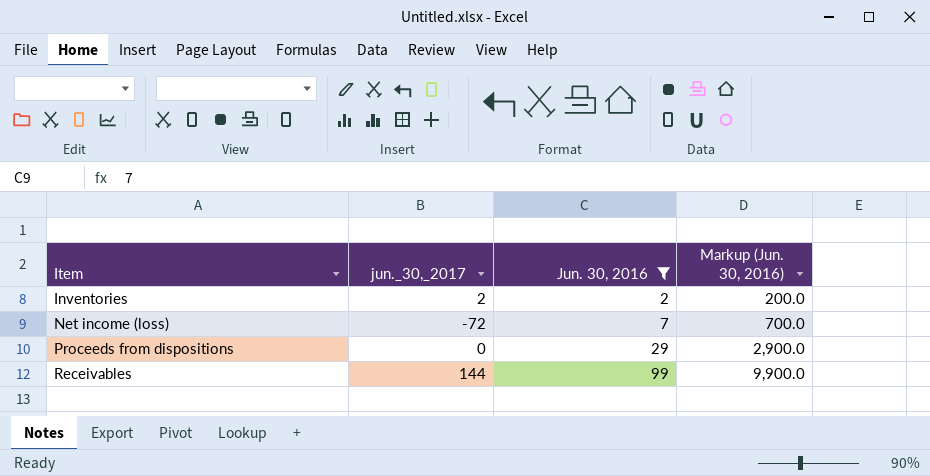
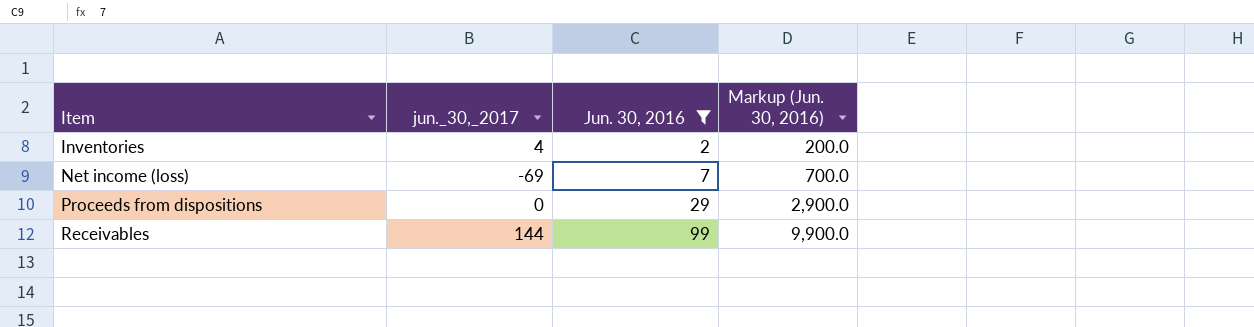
Inventories | jun._30,_2017: 2 -> 4
Net income (loss) | jun._30,_2017: -72 -> -69

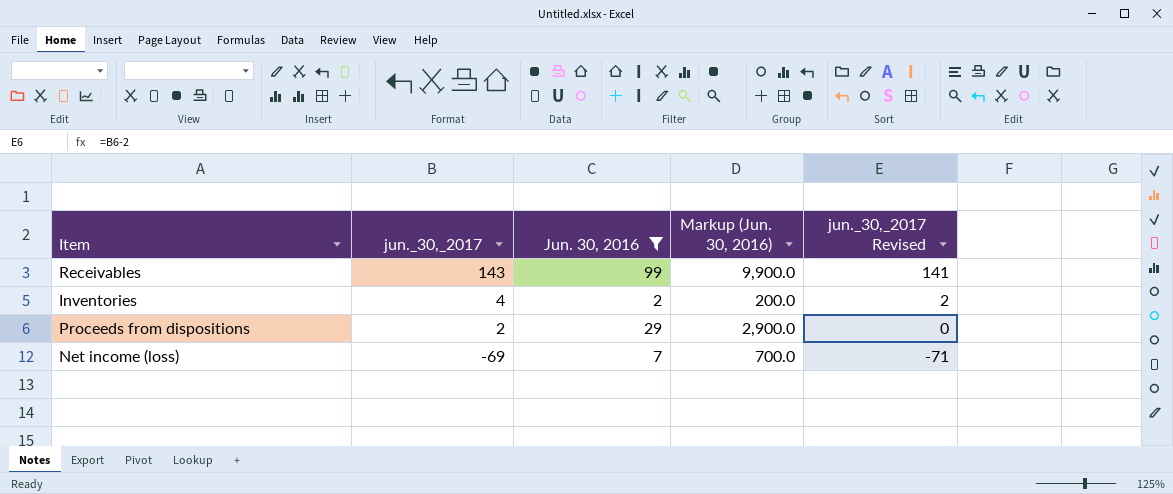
row order: Item ascending -> jun._30,_2017 descending
column jun._30,_2017 Revised | formula: none -> [jun._30,_2017] - 2
Receivables | jun._30,_2017: 144 -> 143
Proceeds from dispositions | jun._30,_2017: 0 -> 2

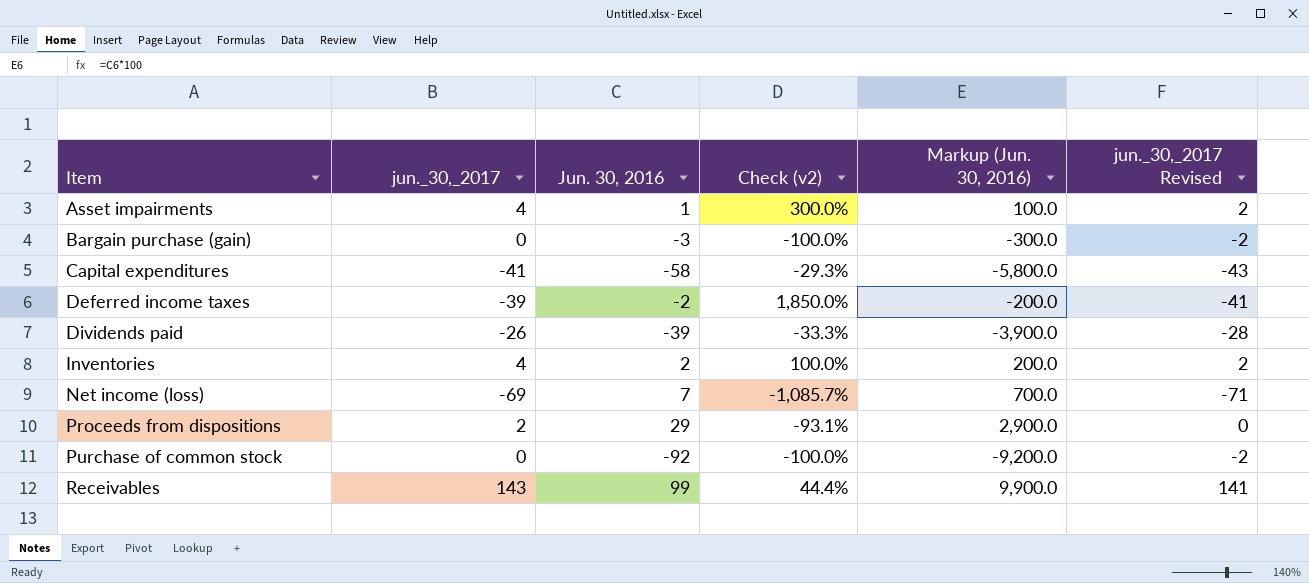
filter: Jun. 30, 2016 >= 2 -> none
row order: jun._30,_2017 descending -> Item ascending
column Check (v2) | formula: none -> ([jun._30,_2017] - [Jun. 30, 2016]) / [Jun. 30, 2016]

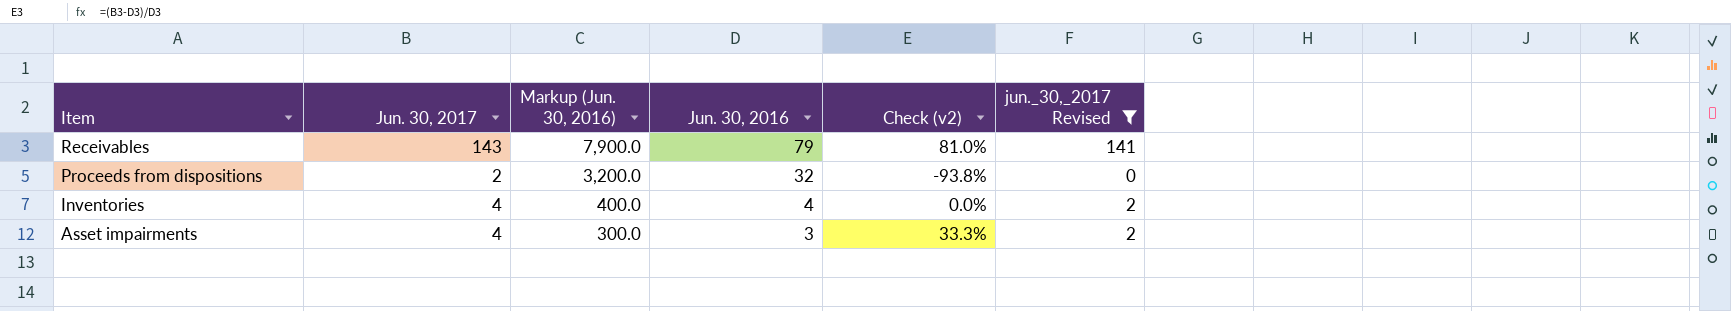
filter: none -> jun._30,_2017 Revised >= 0
row order: Item ascending -> Item descending
column name: jun._30,_2017 -> Jun. 30, 2017
column Markup (Jun. 30, 2016) | position: 5 -> 3
Receivables | Markup (Jun. 30, 2016): 9,900.0 -> 7,900.0
Receivables | Jun. 30, 2016: 99 -> 79
Receivables | Check (v2): 44.4% -> 81.0%
Proceeds from dispositions | Markup (Jun. 30, 2016): 2,900.0 -> 3,200.0
Proceeds from dispositions | Jun. 30, 2016: 29 -> 32
Proceeds from dispositions | Check (v2): -93.1% -> -93.8%
Inventories | Markup (Jun. 30, 2016): 200.0 -> 400.0
Inventories | Jun. 30, 2016: 2 -> 4
Inventories | Check (v2): 100.0% -> 0.0%
Asset impairments | Markup (Jun. 30, 2016): 100.0 -> 300.0
Asset impairments | Jun. 30, 2016: 1 -> 3
Asset impairments | Check (v2): 300.0% -> 33.3%

